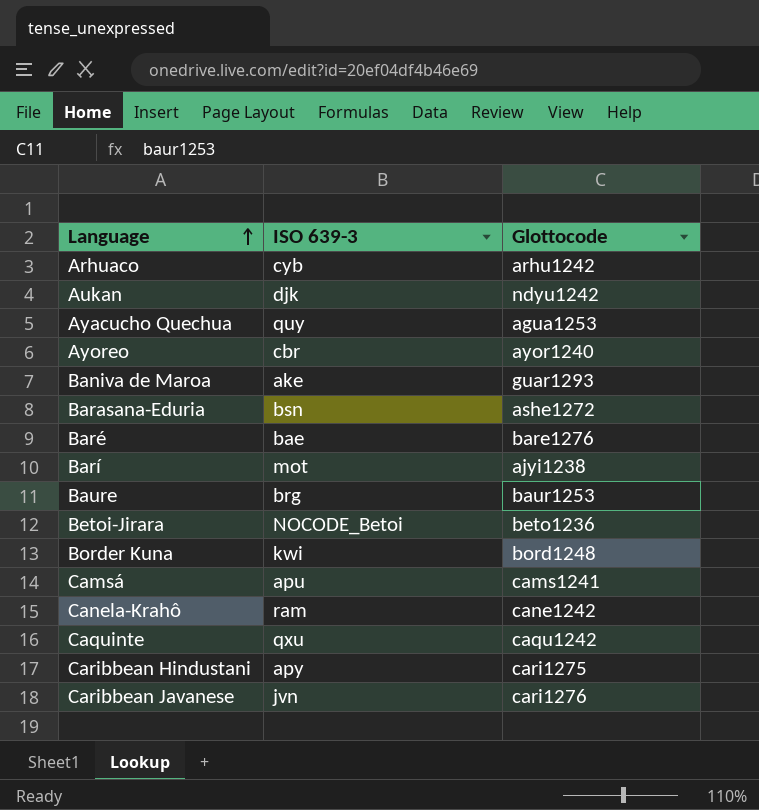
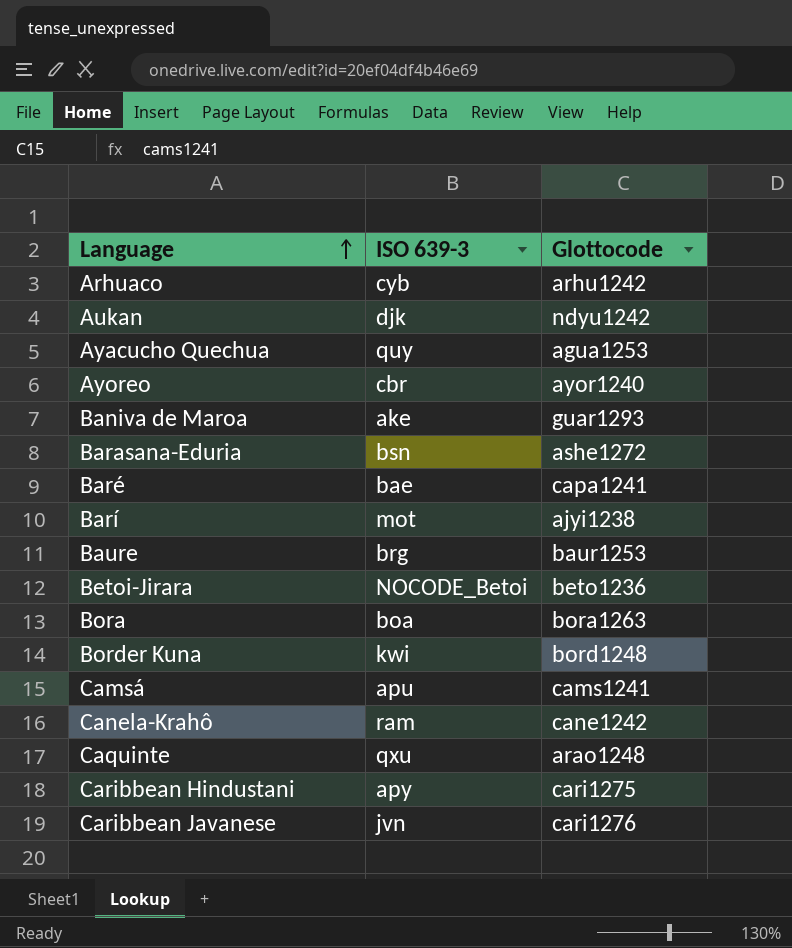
Baré | Glottocode: bare1276 -> capa1241
row Bora: none -> boa | bora1263
Caquinte | Glottocode: caqu1242 -> arao1248

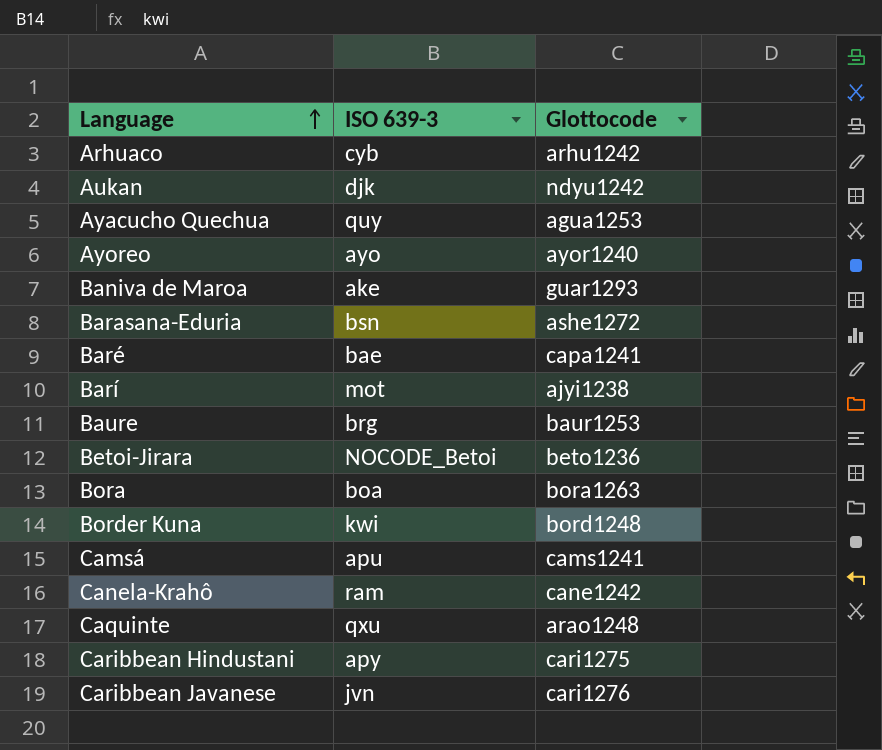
Ayoreo | ISO 639-3: cbr -> ayo

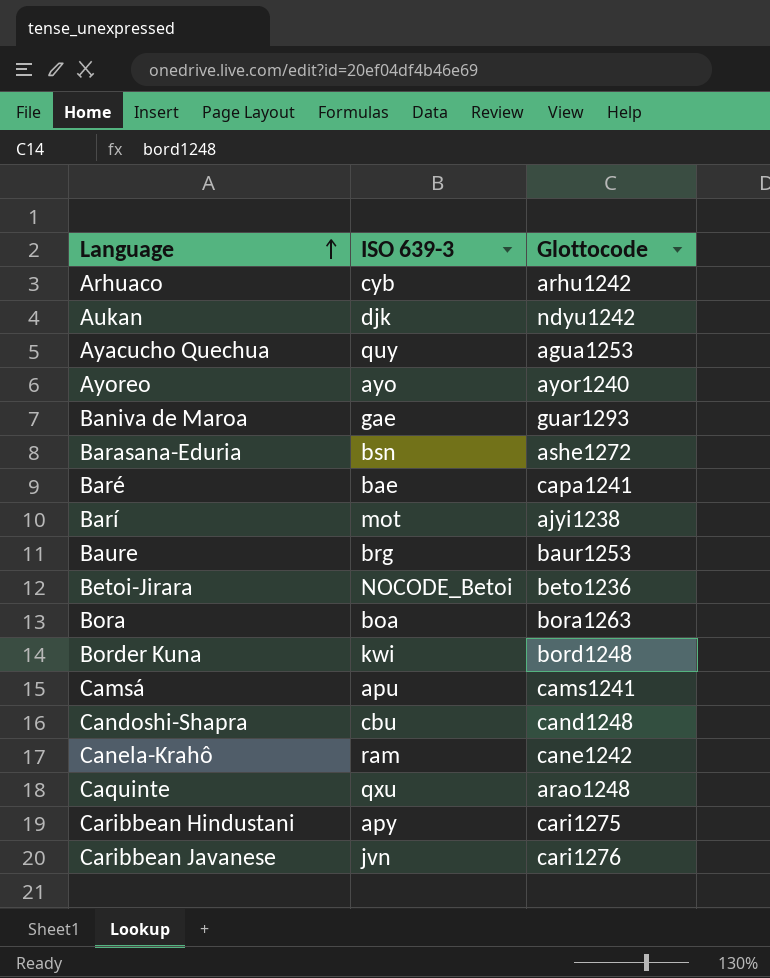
Baniva de Maroa | ISO 639-3: ake -> gae
row Candoshi-Shapra: none -> cbu | cand1248

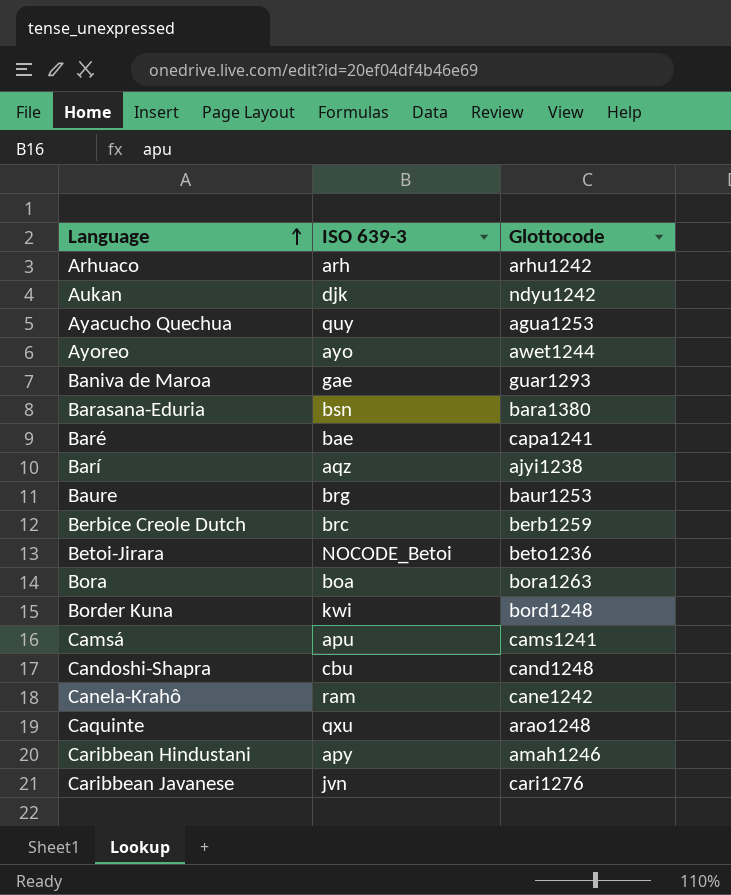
Arhuaco | ISO 639-3: cyb -> arh
Ayoreo | Glottocode: ayor1240 -> awet1244
Barasana-Eduria | Glottocode: ashe1272 -> bara1380
Barí | ISO 639-3: mot -> aqz
row Berbice Creole Dutch: none -> brc | berb1259
Caribbean Hindustani | Glottocode: cari1275 -> amah1246

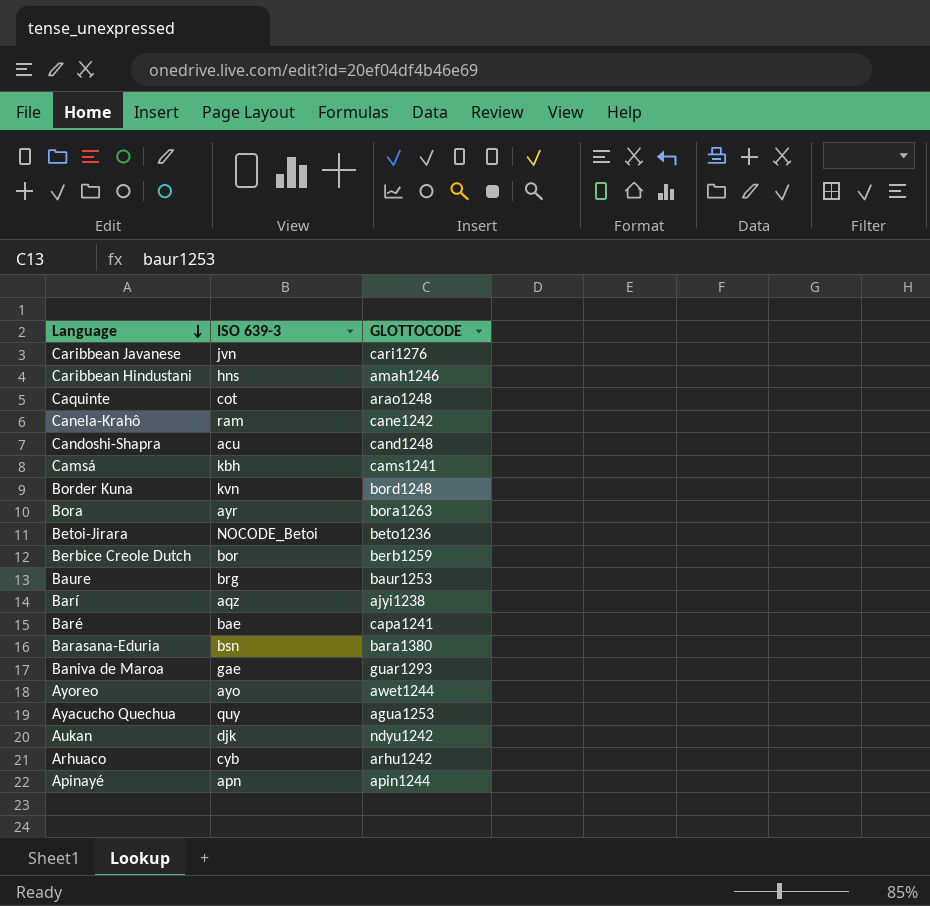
row order: Language ascending -> Language descending
column name: Glottocode -> GLOTTOCODE
Caribbean Hindustani | ISO 639-3: apy -> hns
Caquinte | ISO 639-3: qxu -> cot
Candoshi-Shapra | ISO 639-3: cbu -> acu
Camsá | ISO 639-3: apu -> kbh
Border Kuna | ISO 639-3: kwi -> kvn
Bora | ISO 639-3: boa -> ayr
Berbice Creole Dutch | ISO 639-3: brc -> bor
Arhuaco | ISO 639-3: arh -> cyb
row Apinayé: none -> apn | apin1244

